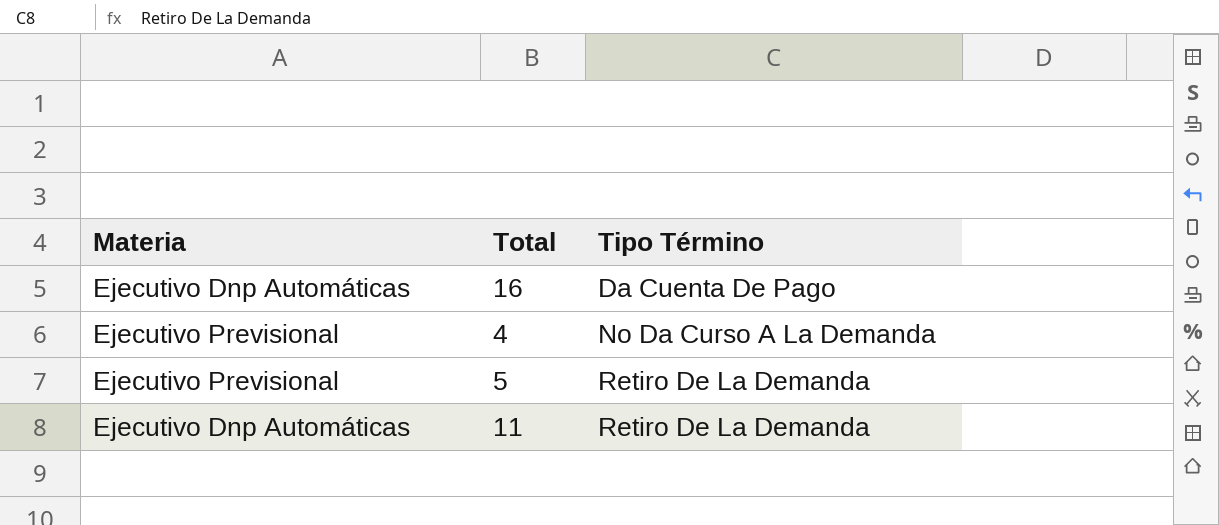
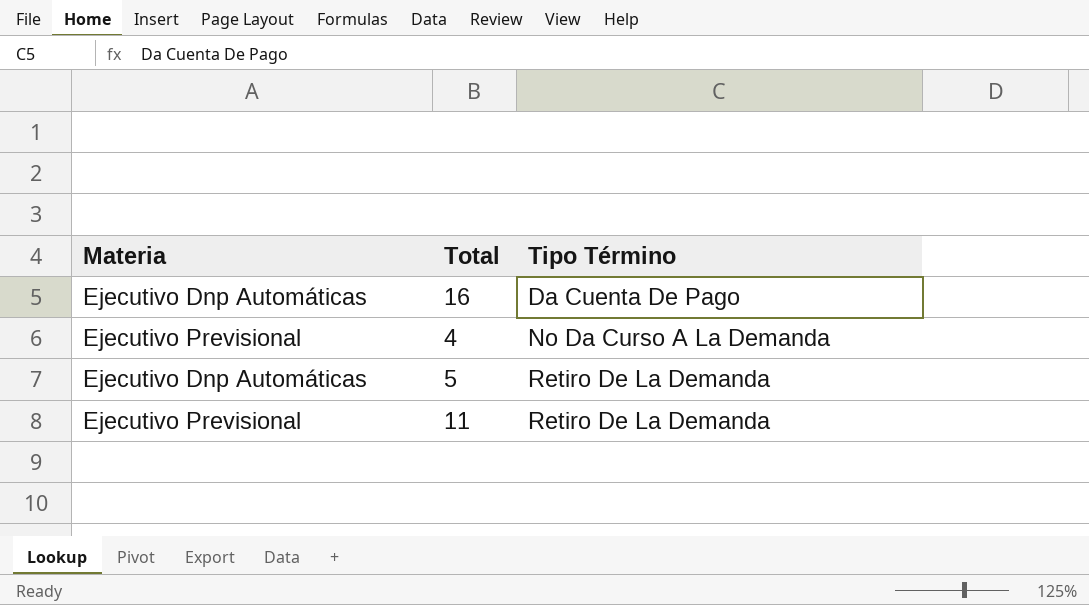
5 | Materia: Ejecutivo Previsional -> Ejecutivo Dnp Automáticas
11 | Materia: Ejecutivo Dnp Automáticas -> Ejecutivo Previsional

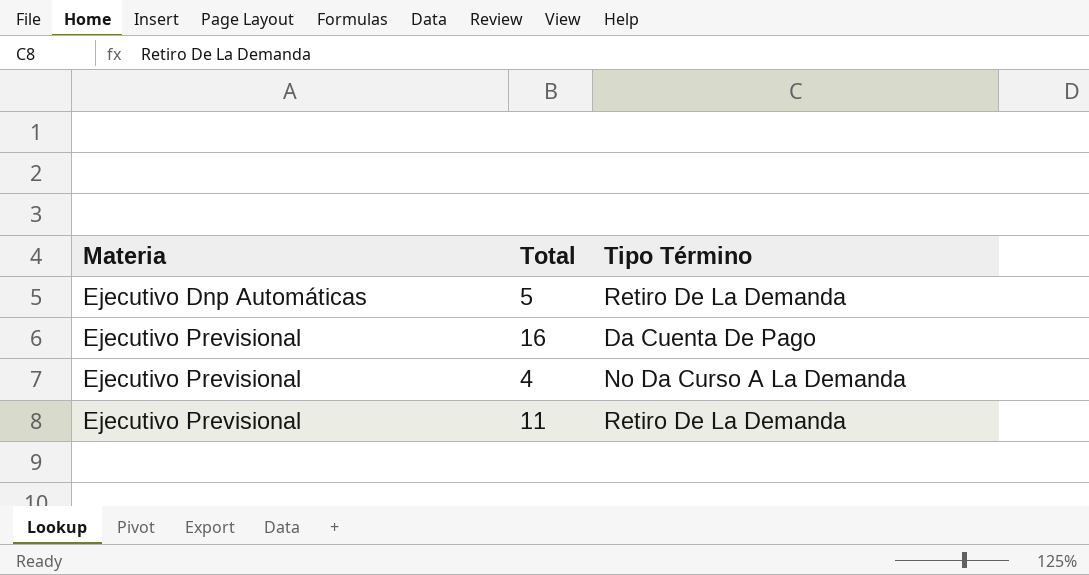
row order: Tipo Término ascending -> Materia ascending
16 | Materia: Ejecutivo Dnp Automáticas -> Ejecutivo Previsional

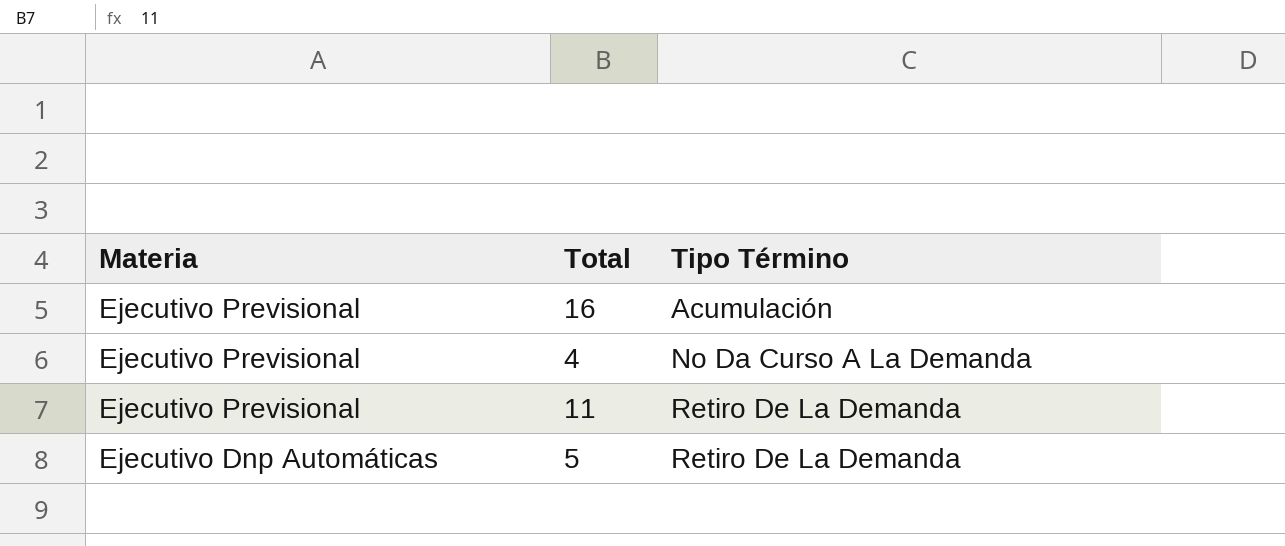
row order: Materia ascending -> Materia descending
16 | Tipo Término: Da Cuenta De Pago -> Acumulación

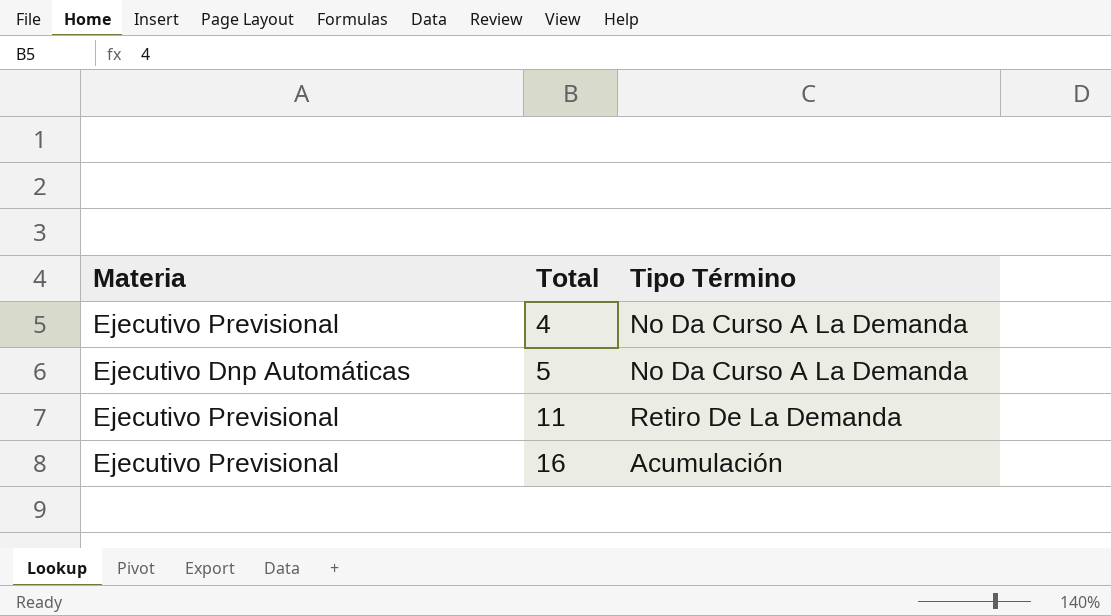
row order: Materia descending -> Total ascending
5 | Tipo Término: Retiro De La Demanda -> No Da Curso A La Demanda

